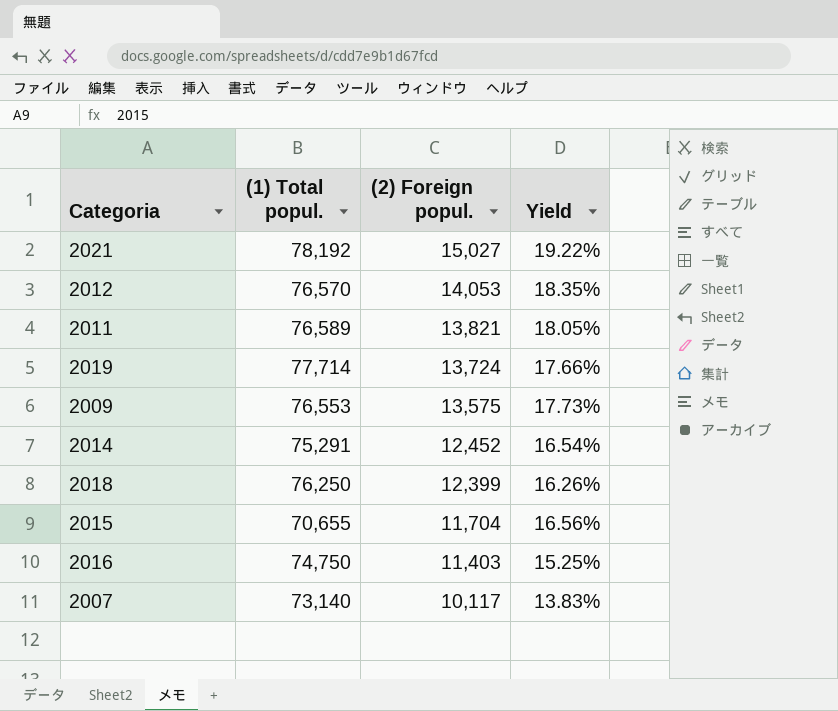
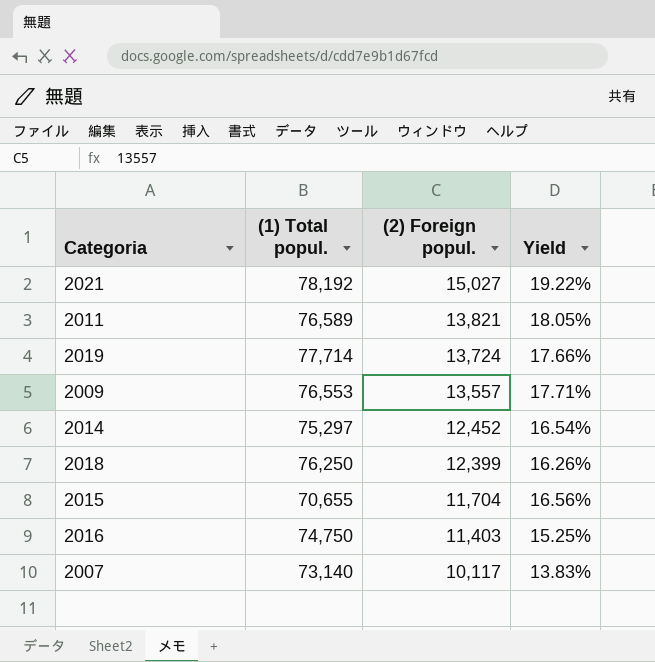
row 2012: 76,570 | 14,053 | 18.35% -> none
2009 | (2) Foreign popul.: 13,575 -> 13,557
2009 | Yield: 17.73% -> 17.71%
2014 | (1) Total popul.: 75,291 -> 75,297

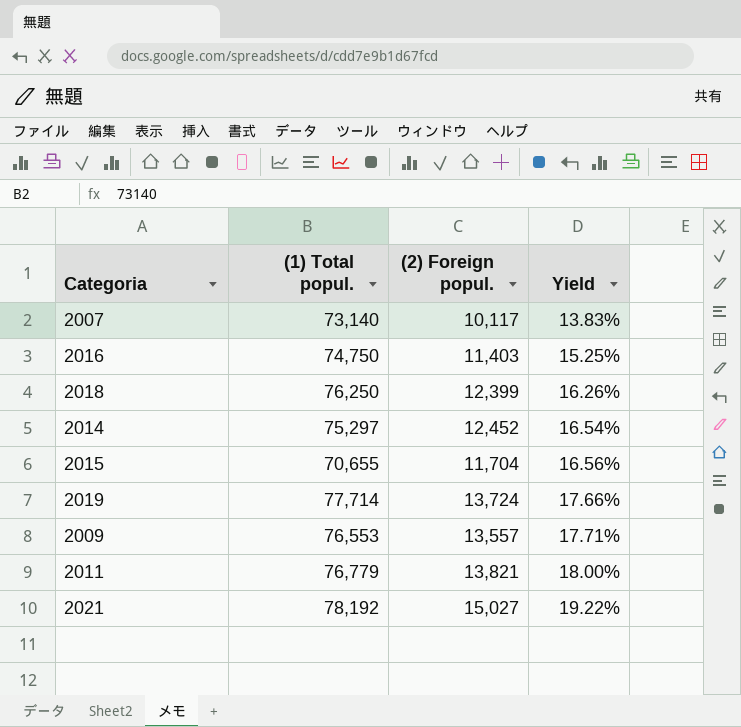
row order: (2) Foreign popul. descending -> Yield ascending
2011 | (1) Total popul.: 76,589 -> 76,779
2011 | Yield: 18.05% -> 18.00%

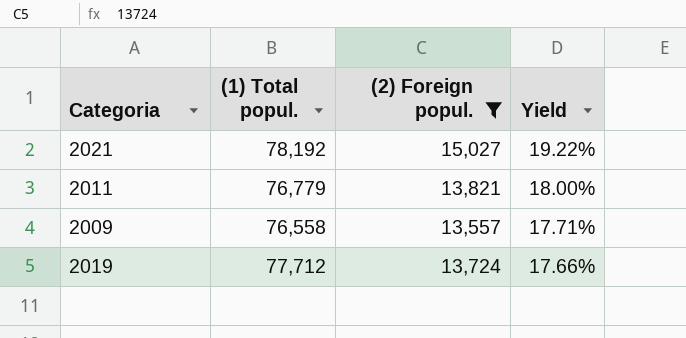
filter: none -> (2) Foreign popul. >= 13,557
row order: Yield ascending -> Yield descending
2009 | (1) Total popul.: 76,553 -> 76,558
2019 | (1) Total popul.: 77,714 -> 77,712

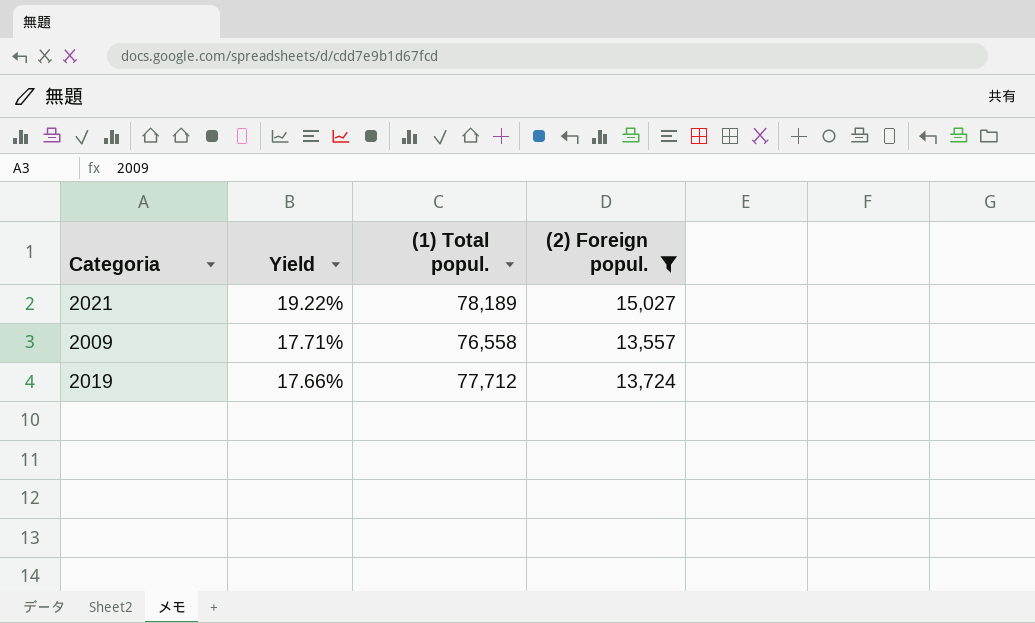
column Yield | position: 4 -> 2
row 2011: 76,779 | 13,821 | 18.00% -> none
2021 | (1) Total popul.: 78,192 -> 78,189

